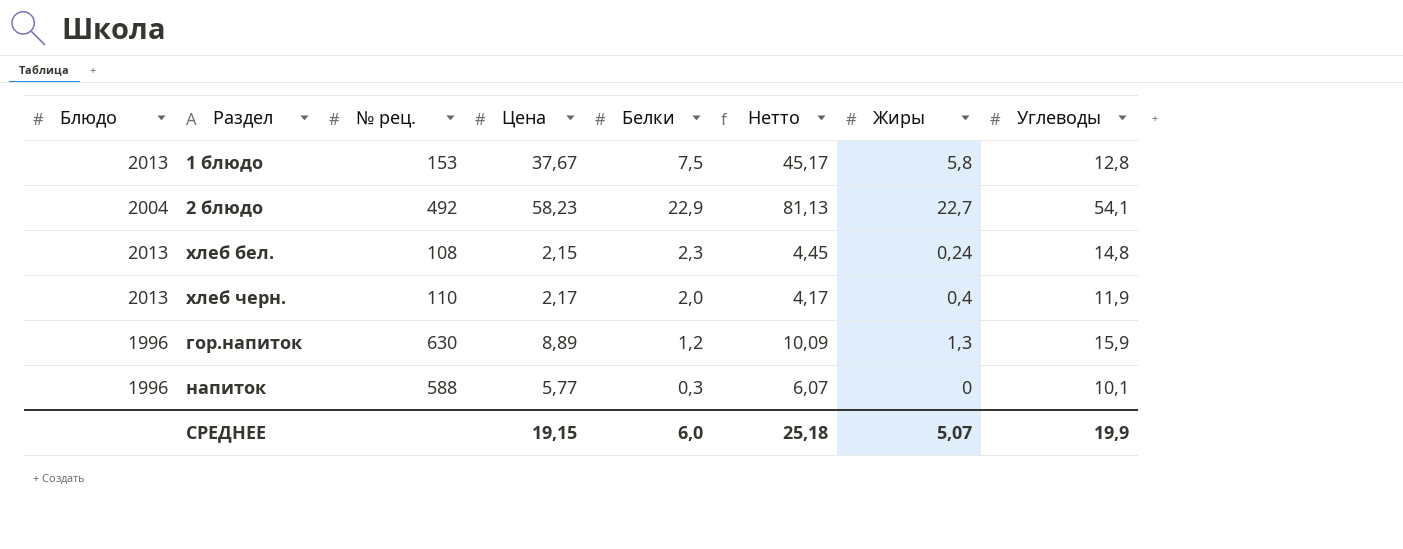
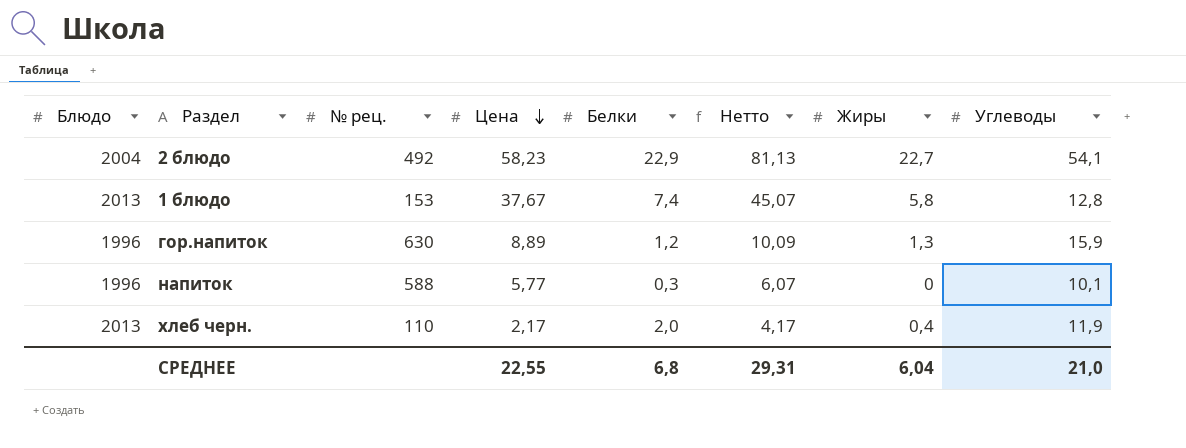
row order: none -> Цена descending
row хлеб бел.: 2013 | 108 | 2,15 | 2,3 | 4,45 | 0,24 | 14,8 -> none
1 блюдо | Белки: 7,5 -> 7,4
1 блюдо | Нетто: 45,17 -> 45,07
СРЕДНЕЕ | Цена: 19,15 -> 22,55
СРЕДНЕЕ | Белки: 6,0 -> 6,8
СРЕДНЕЕ | Нетто: 25,18 -> 29,31
СРЕДНЕЕ | Жиры: 5,07 -> 6,04
СРЕДНЕЕ | Углеводы: 19,9 -> 21,0

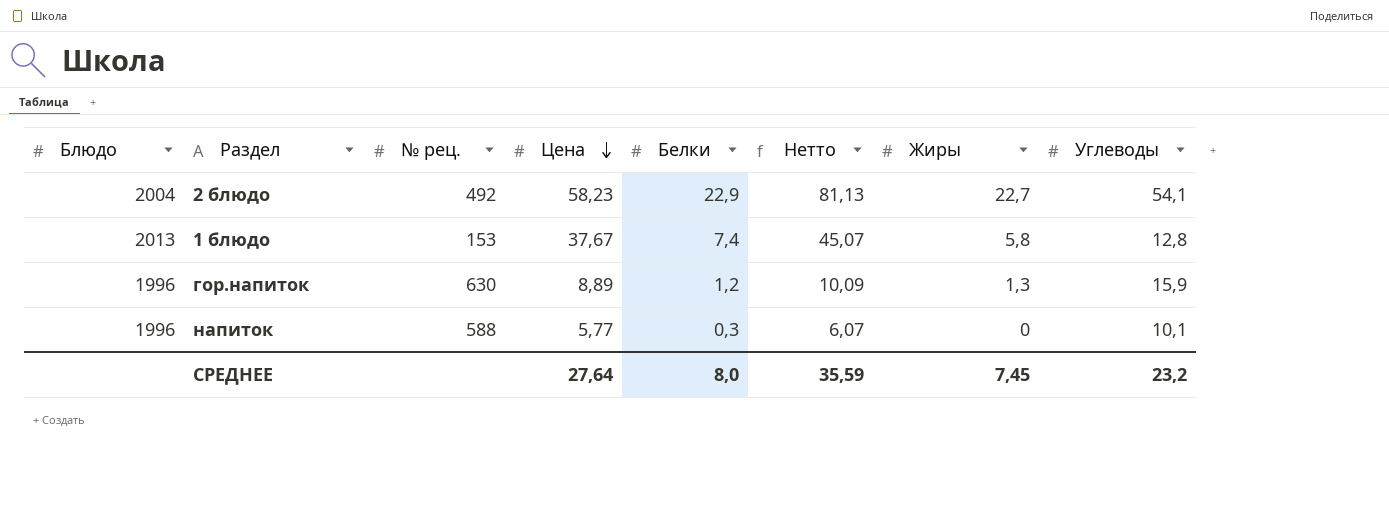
row хлеб черн.: 2013 | 110 | 2,17 | 2,0 | 4,17 | 0,4 | 11,9 -> none
СРЕДНЕЕ | Цена: 22,55 -> 27,64
СРЕДНЕЕ | Белки: 6,8 -> 8,0
СРЕДНЕЕ | Нетто: 29,31 -> 35,59
СРЕДНЕЕ | Жиры: 6,04 -> 7,45
СРЕДНЕЕ | Углеводы: 21,0 -> 23,2

